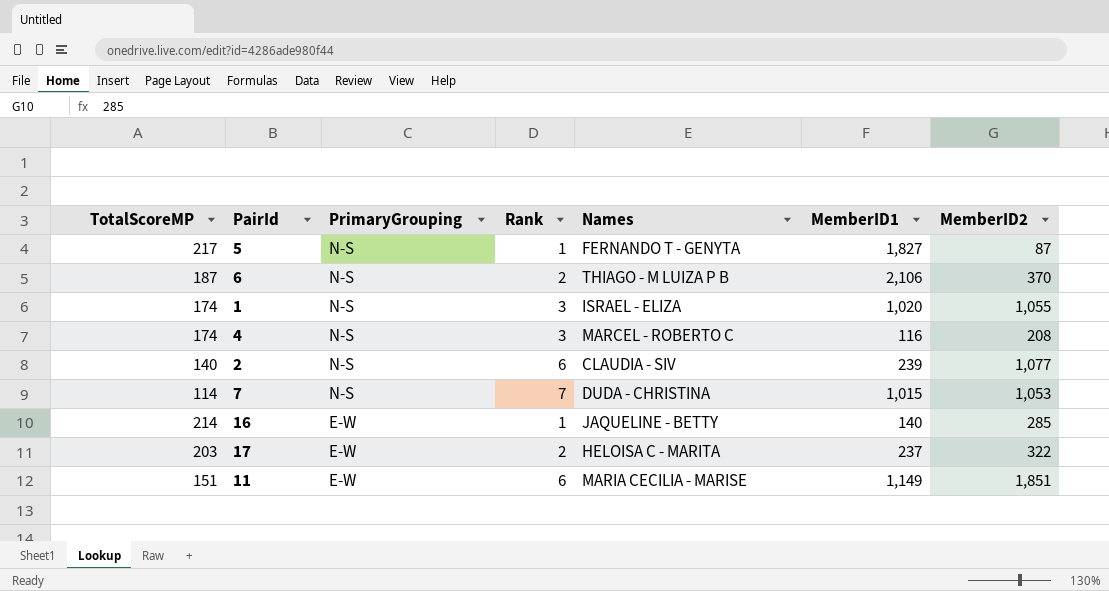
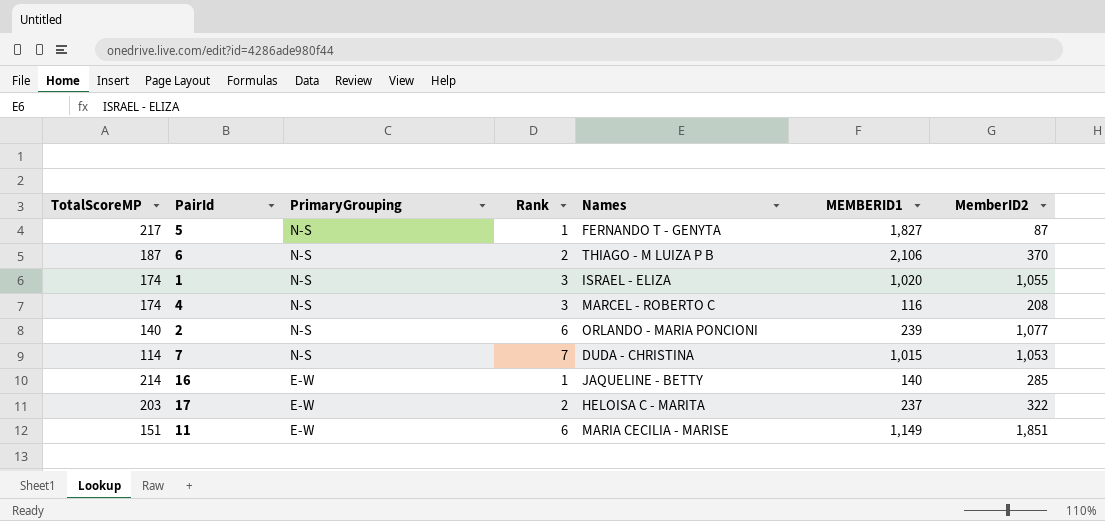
column name: MemberID1 -> MEMBERID1
2 | Names: CLAUDIA - SIV -> ORLANDO - MARIA PONCIONI

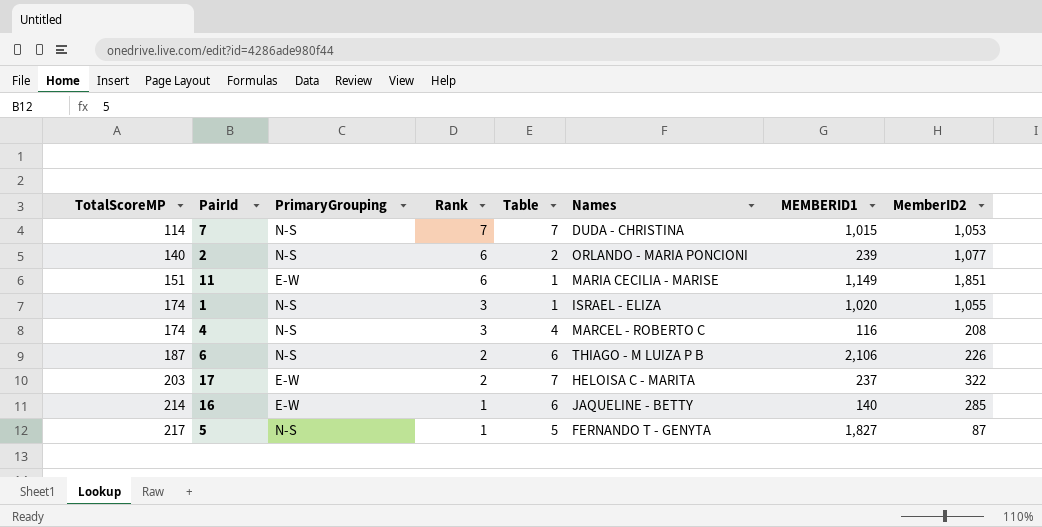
row order: PrimaryGrouping descending -> TotalScoreMP ascending
column Table | position: none -> 5
6 | MemberID2: 370 -> 226

